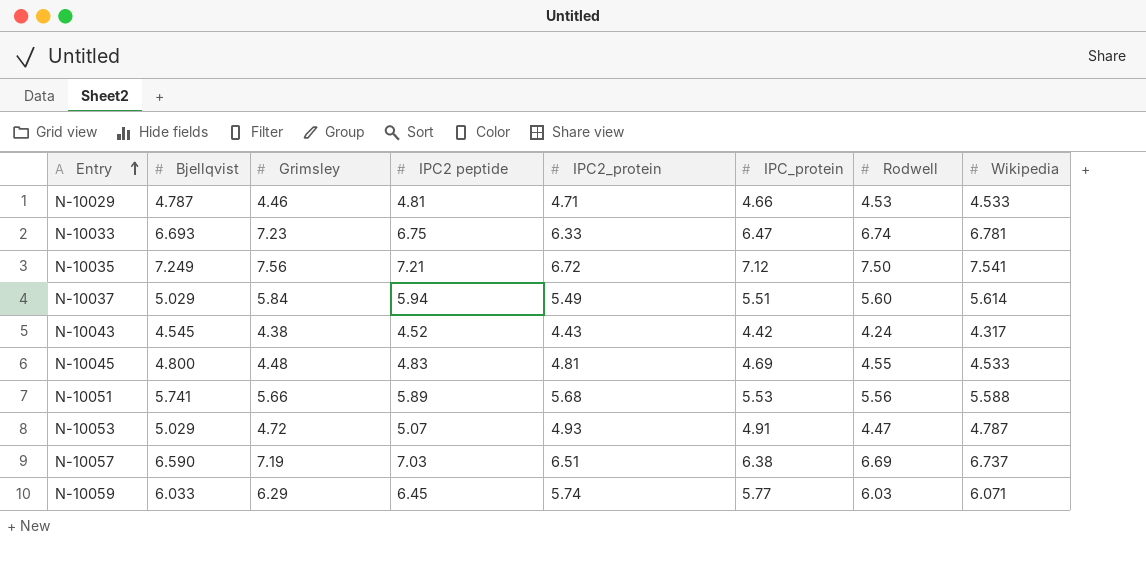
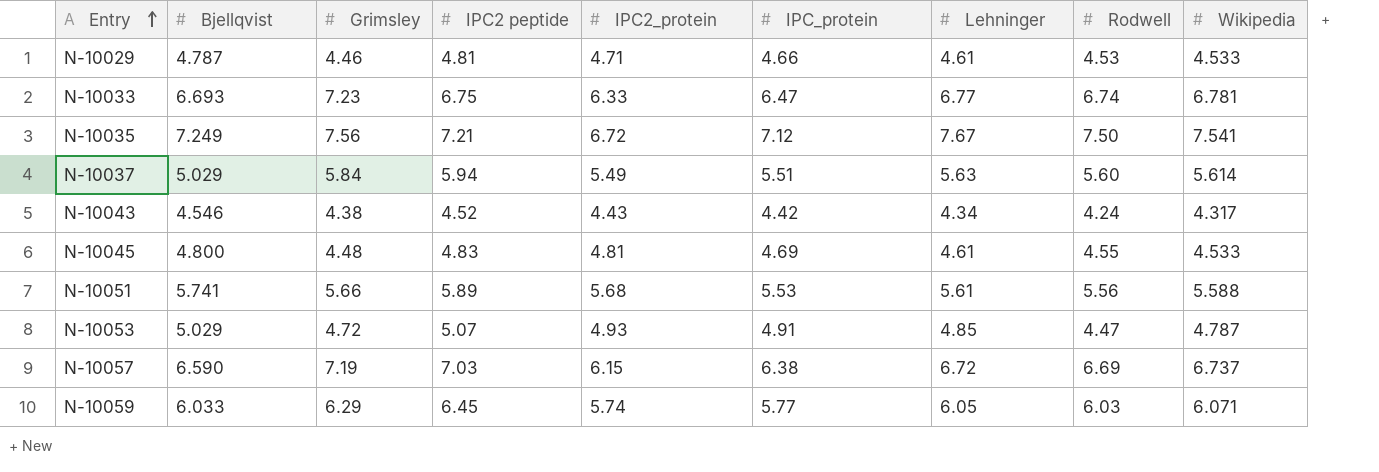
column Lehninger | position: none -> 7
N-10043 | Bjellqvist: 4.545 -> 4.546
N-10057 | IPC2_protein: 6.51 -> 6.15

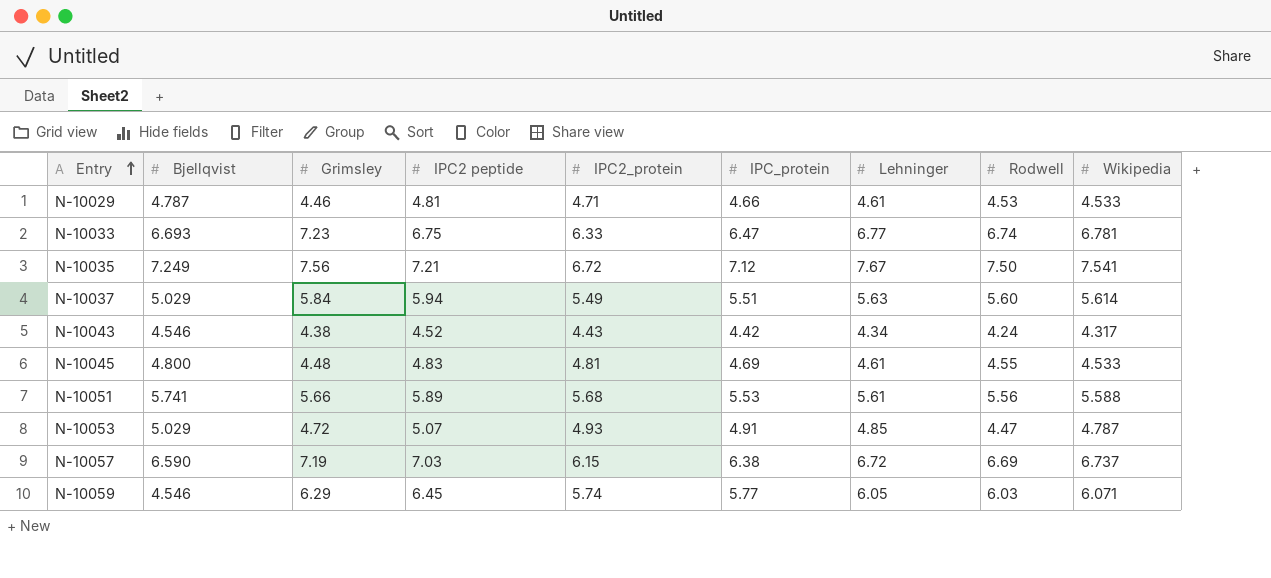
N-10059 | Bjellqvist: 6.033 -> 4.546

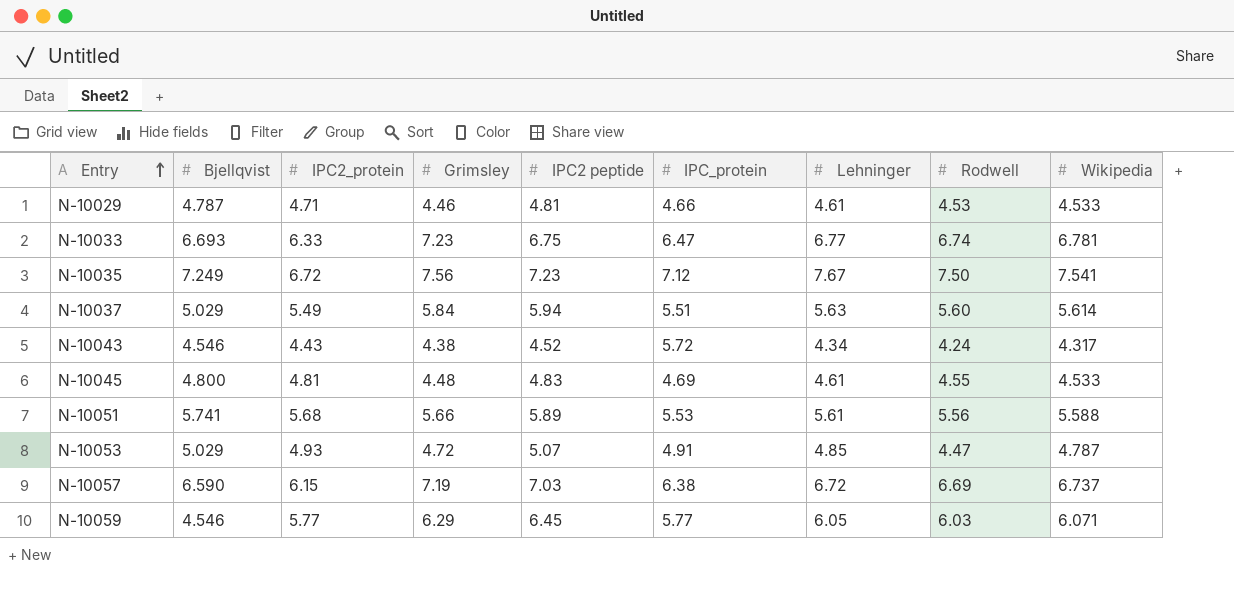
column IPC2_protein | position: 5 -> 3
N-10035 | IPC2 peptide: 7.21 -> 7.23
N-10043 | IPC_protein: 4.42 -> 5.72
N-10059 | IPC2_protein: 5.74 -> 5.77

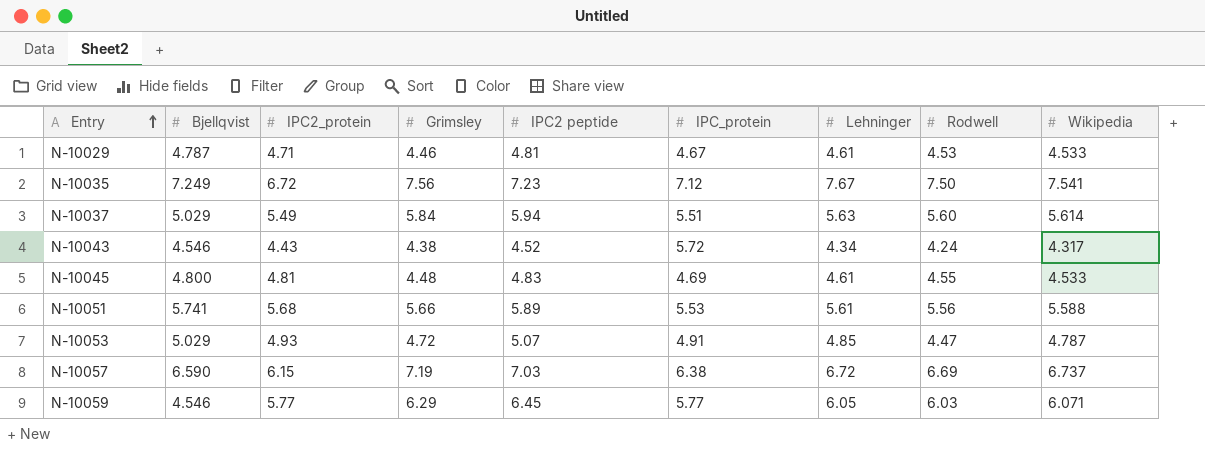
row N-10033: 6.693 | 6.33 | 7.23 | 6.75 | 6.47 | 6.77 | 6.74 | 6.781 -> none
N-10029 | IPC_protein: 4.66 -> 4.67

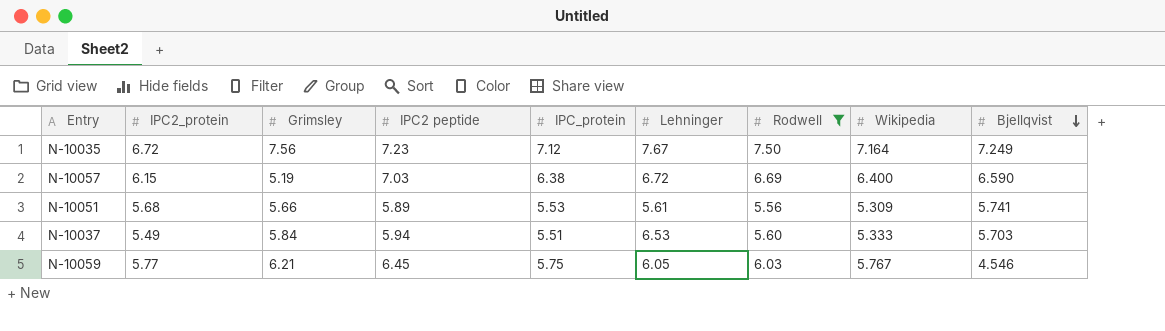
filter: none -> Rodwell >= 5.56
row order: Entry ascending -> Bjellqvist descending
column Bjellqvist | position: 2 -> 9
N-10035 | Wikipedia: 7.541 -> 7.164
N-10057 | Grimsley: 7.19 -> 5.19
N-10057 | Wikipedia: 6.737 -> 6.400
N-10051 | Wikipedia: 5.588 -> 5.309
N-10037 | Lehninger: 5.63 -> 6.53
N-10037 | Wikipedia: 5.614 -> 5.333
N-10037 | Bjellqvist: 5.029 -> 5.703
N-10059 | Grimsley: 6.29 -> 6.21
N-10059 | IPC_protein: 5.77 -> 5.75
N-10059 | Wikipedia: 6.071 -> 5.767

